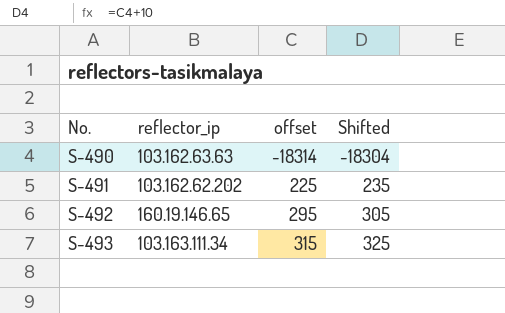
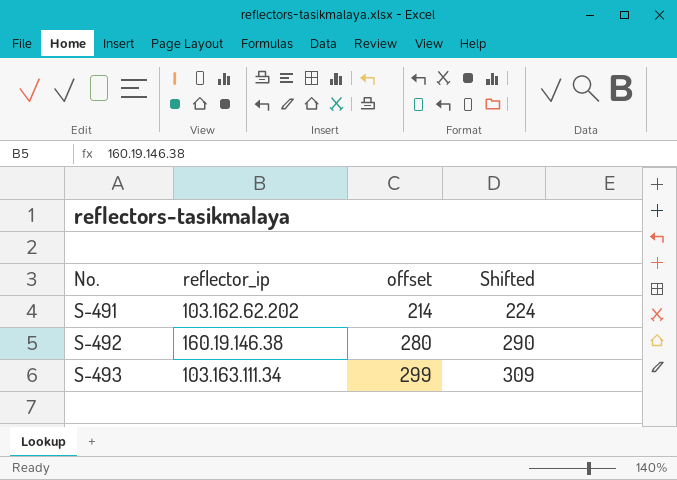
row S-490: 103.162.63.63 | -18314 | -18304 -> none
S-491 | offset: 225 -> 214
S-491 | Shifted: 235 -> 224
S-492 | reflector_ip: 160.19.146.65 -> 160.19.146.38
S-492 | offset: 295 -> 280
S-492 | Shifted: 305 -> 290
S-493 | offset: 315 -> 299
S-493 | Shifted: 325 -> 309

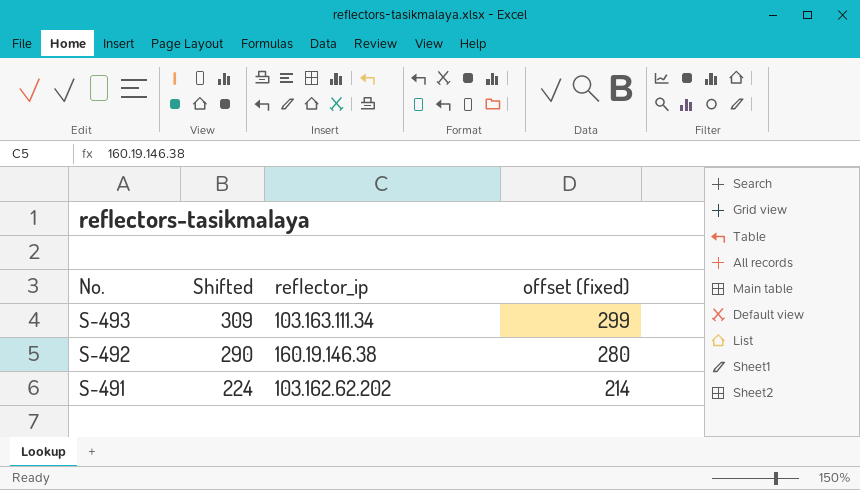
row order: No. ascending -> No. descending
column Shifted | position: 4 -> 2
column name: offset -> offset (fixed)

